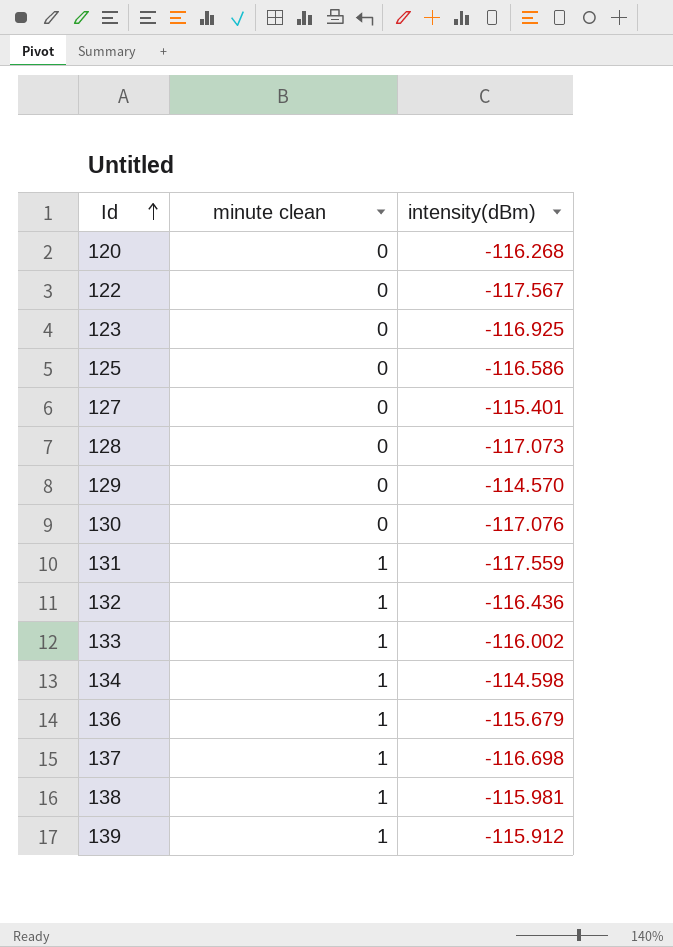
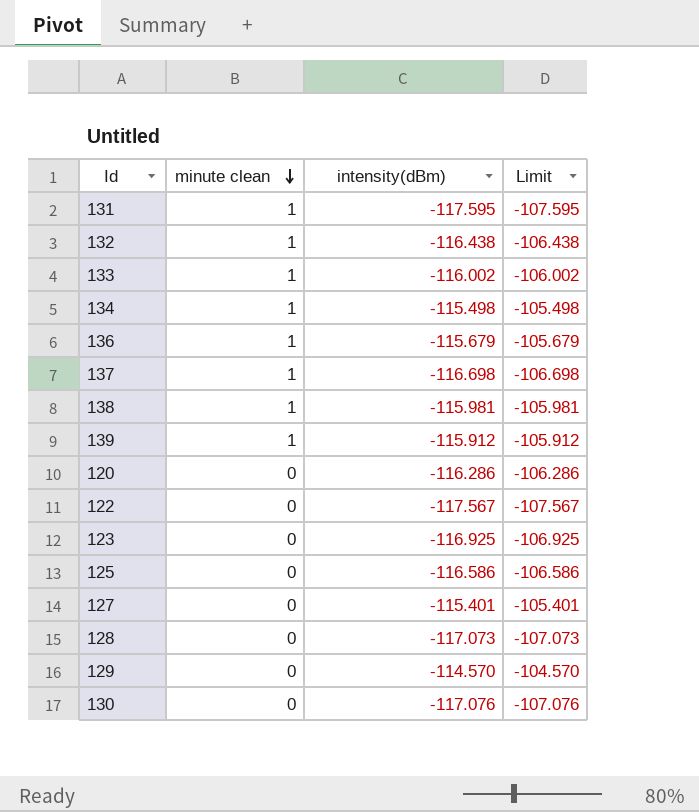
row order: Id ascending -> minute clean descending
column Limit | formula: none -> [intensity(dBm)] + 10
131 | intensity(dBm): -117.559 -> -117.595
132 | intensity(dBm): -116.436 -> -116.438
134 | intensity(dBm): -114.598 -> -115.498
120 | intensity(dBm): -116.268 -> -116.286

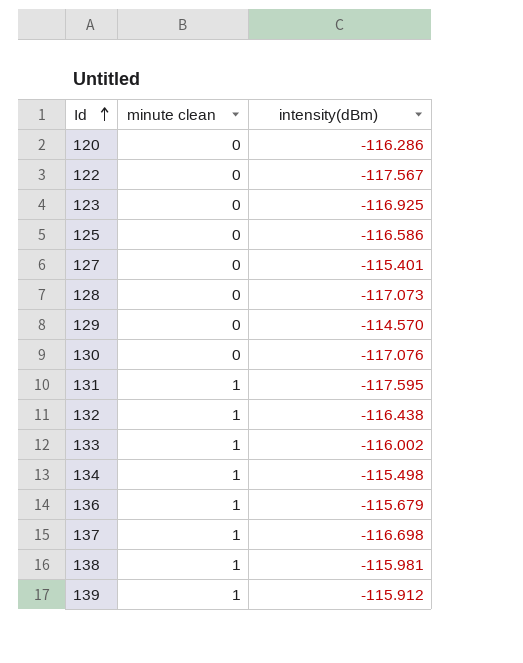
row order: minute clean descending -> Id ascending
column Limit | formula: [intensity(dBm)] + 10 -> none

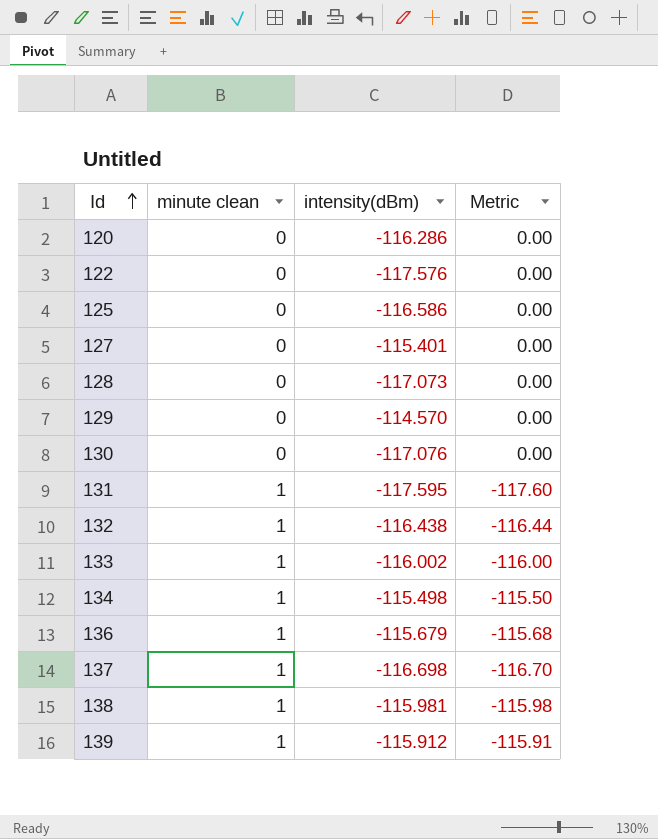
column Metric | formula: none -> [minute clean] * [intensity(dBm)]
row 123: 0 | -116.925 -> none
122 | intensity(dBm): -117.567 -> -117.576

